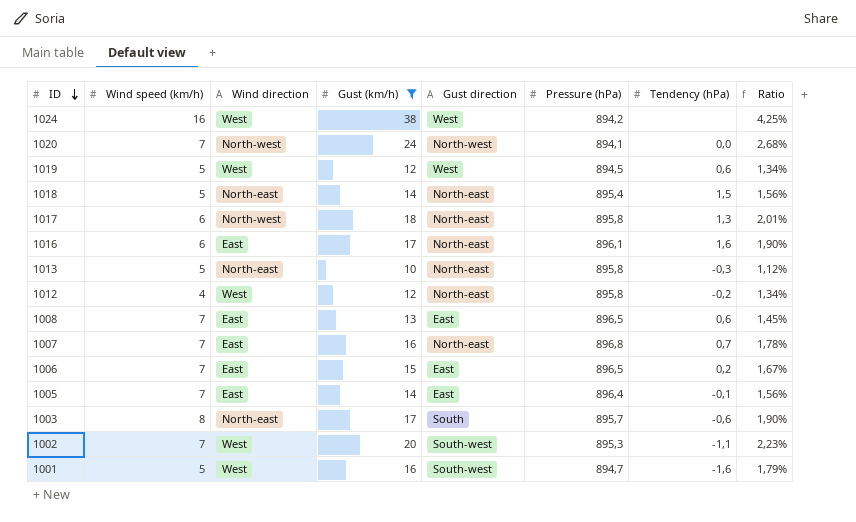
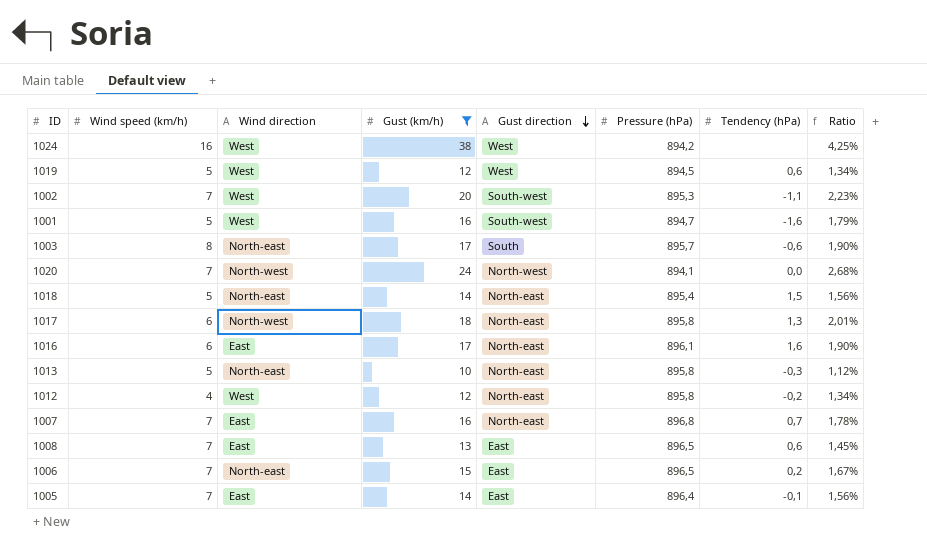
row order: ID descending -> Gust direction descending
1006 | Wind direction: East -> North-east

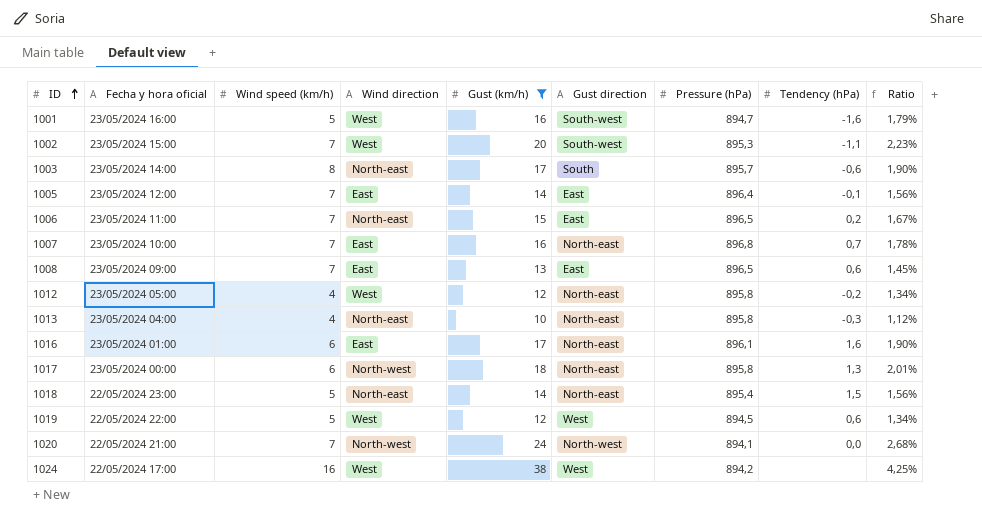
row order: Gust direction descending -> ID ascending
column Fecha y hora oficial | position: none -> 2
1013 | Wind speed (km/h): 5 -> 4

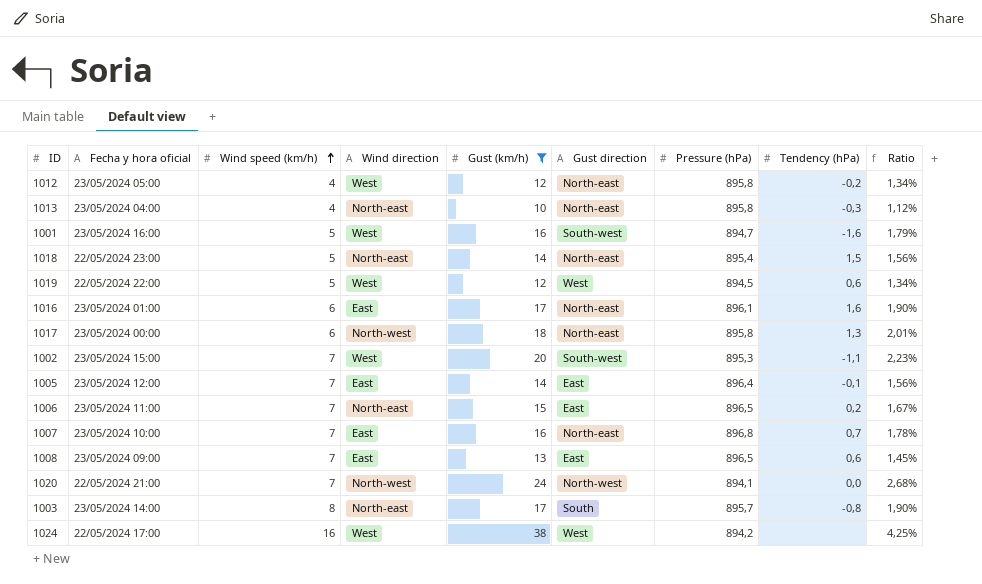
row order: ID ascending -> Wind speed (km/h) ascending
1003 | Tendency (hPa): -0,6 -> -0,8

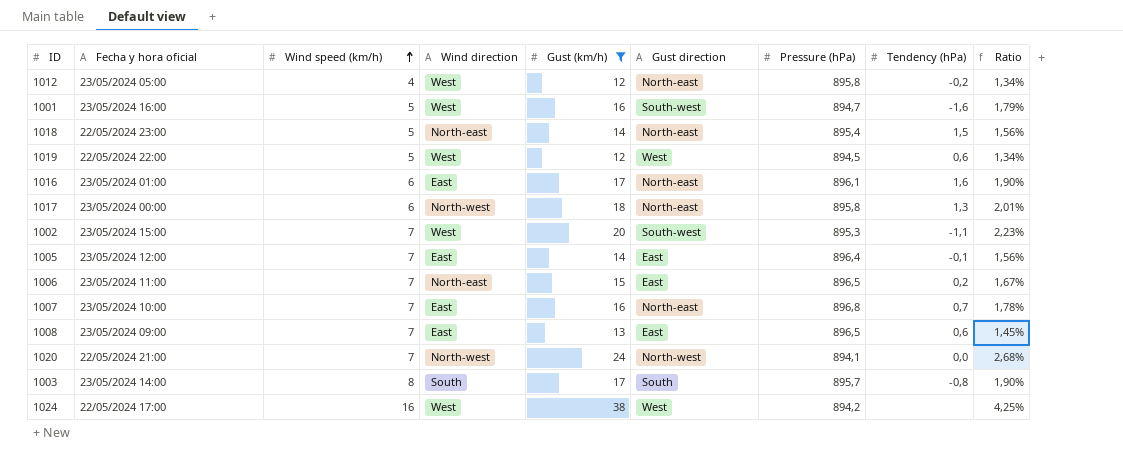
row 1013: 23/05/2024 04:00 | 4 | North-east | 10 | North-east | 895,8 | -0,3 | 1,12% -> none
1003 | Wind direction: North-east -> South

